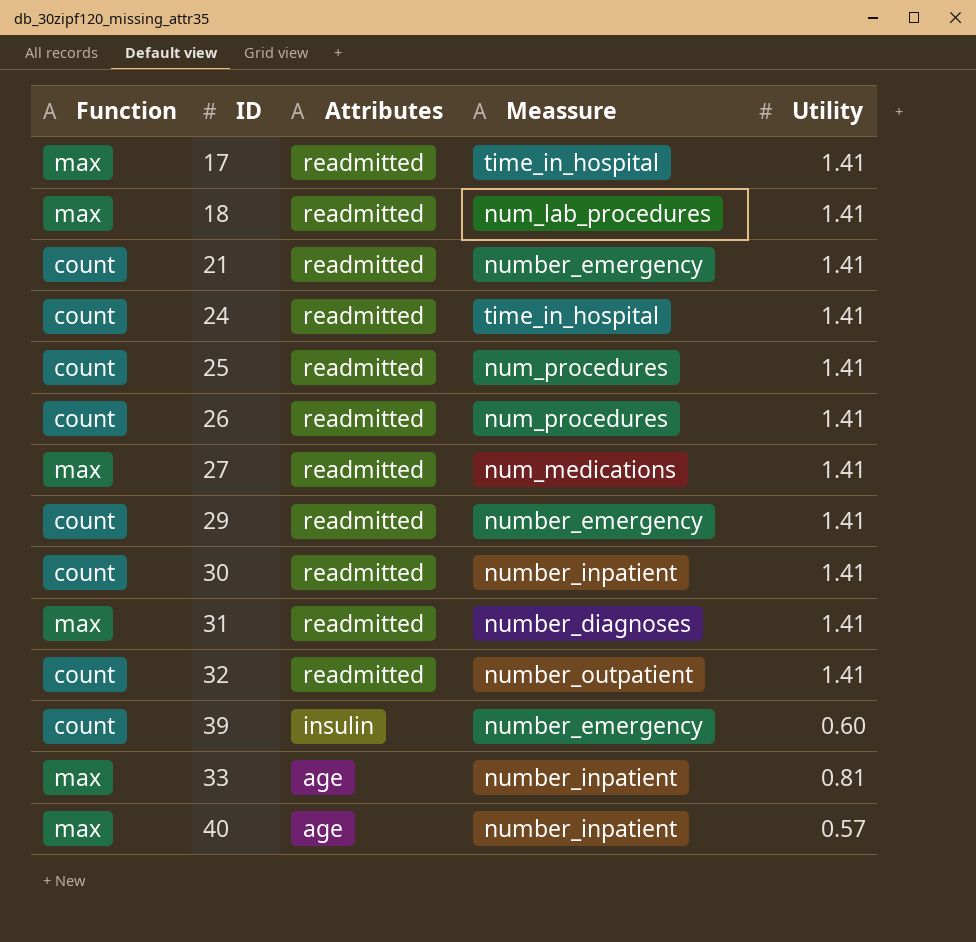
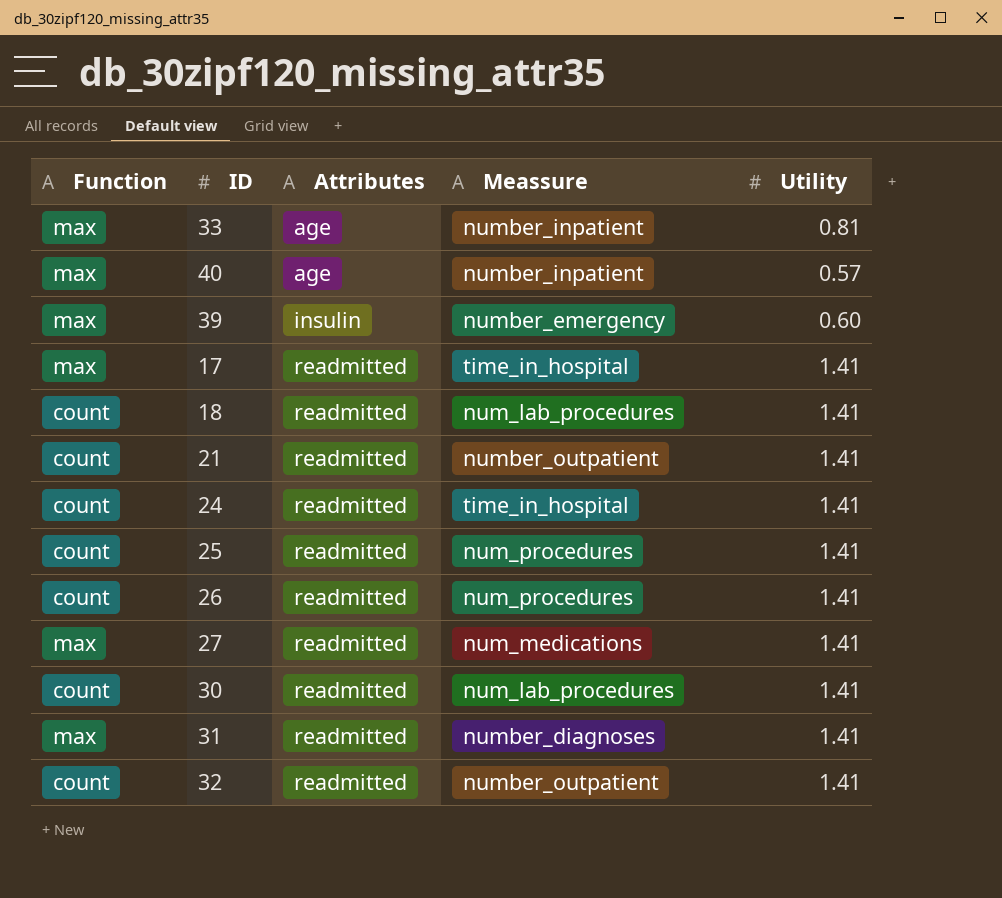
row order: Attributes descending -> Attributes ascending
row 29: count | readmitted | number_emergency | 1.41 -> none
39 | Function: count -> max
18 | Function: max -> count
21 | Meassure: number_emergency -> number_outpatient
30 | Meassure: number_inpatient -> num_lab_procedures

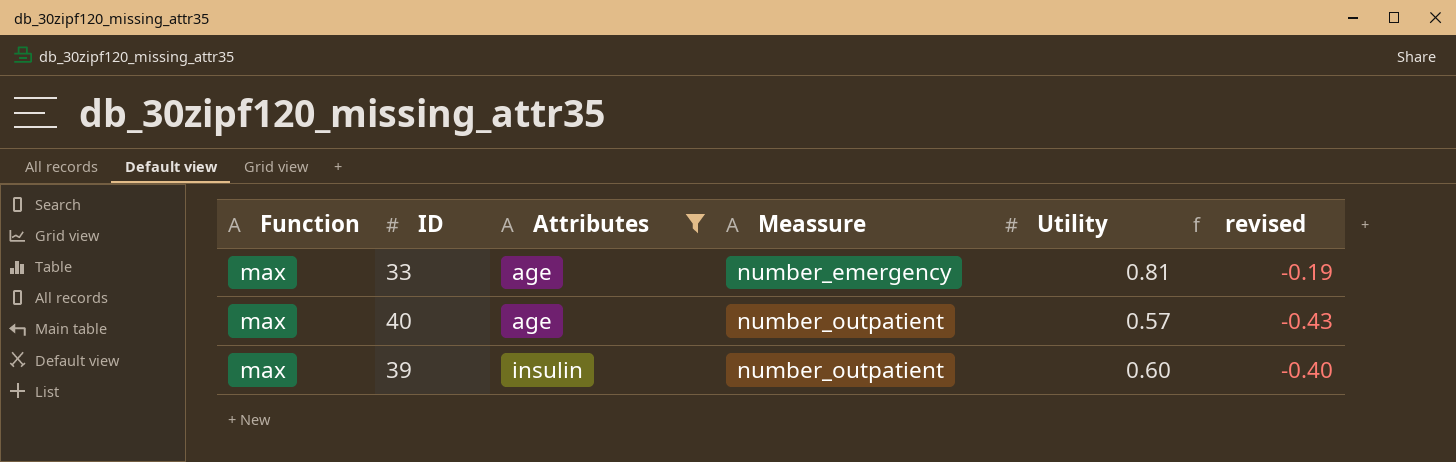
filter: none -> Attributes != readmitted
column revised | formula: none -> [Utility] - 1
33 | Meassure: number_inpatient -> number_emergency
40 | Meassure: number_inpatient -> number_outpatient
39 | Meassure: number_emergency -> number_outpatient

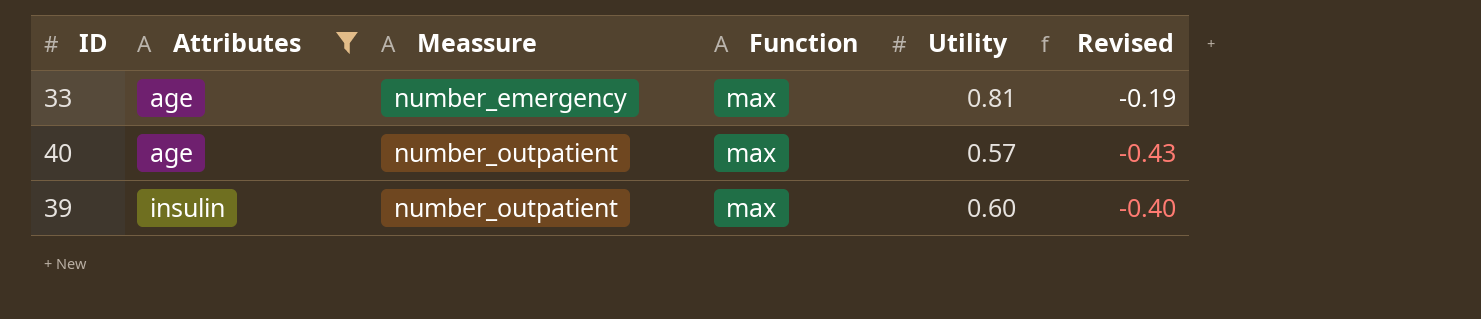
column Function | position: 1 -> 4
column name: revised -> Revised

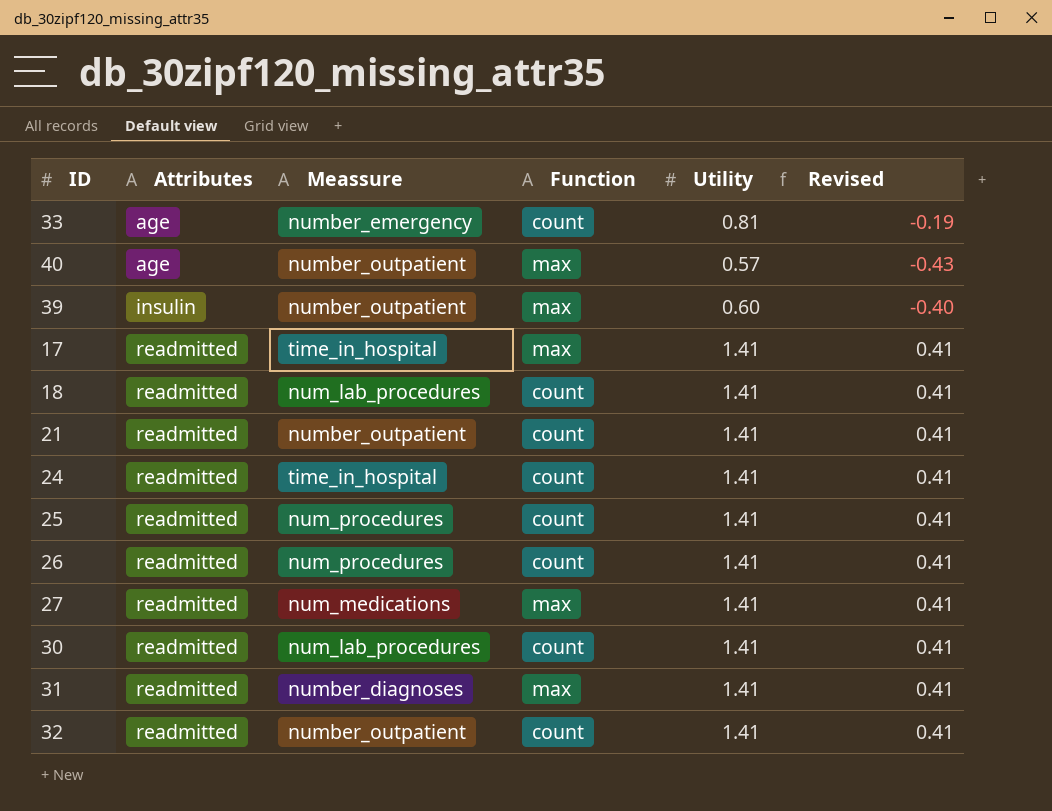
filter: Attributes != readmitted -> none
33 | Function: max -> count

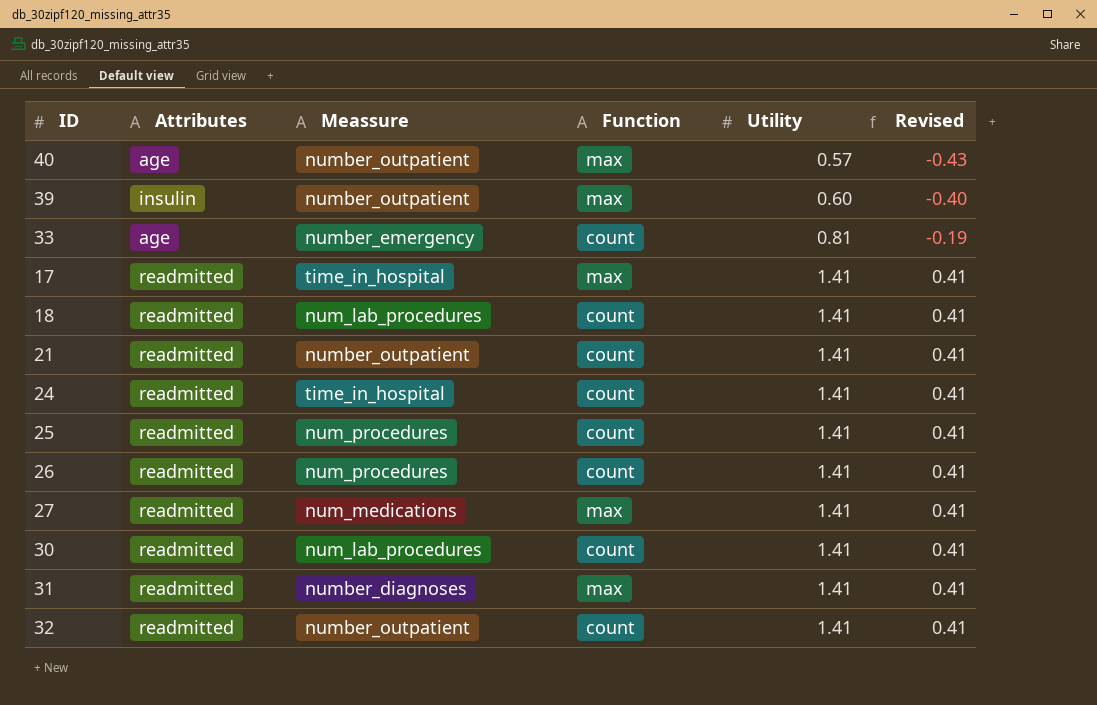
row order: Attributes ascending -> Utility ascending

